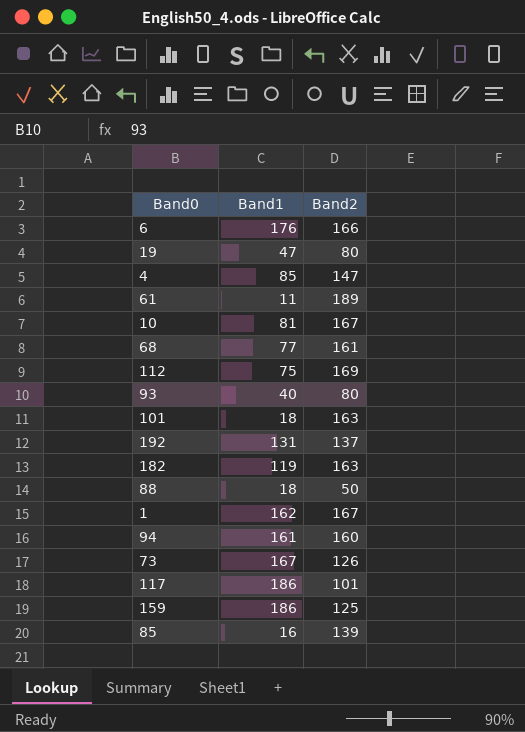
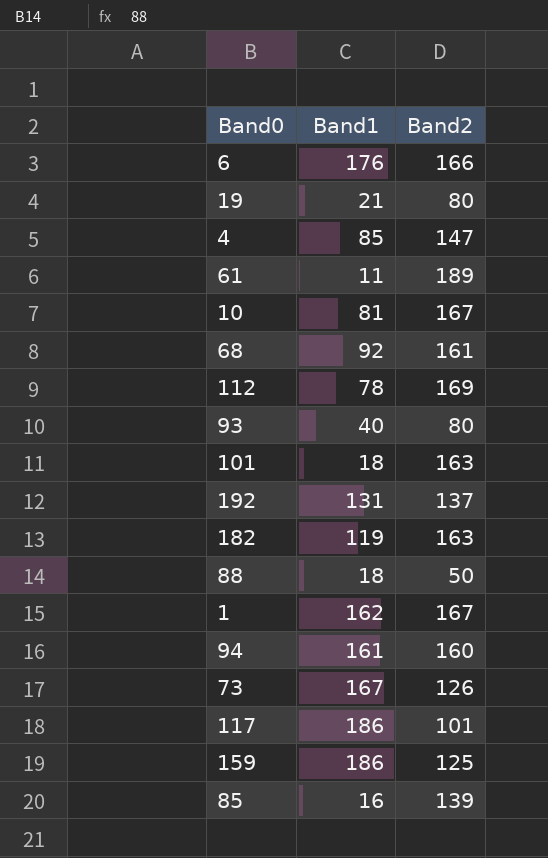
19 | Band1: 47 -> 21
68 | Band1: 77 -> 92
112 | Band1: 75 -> 78

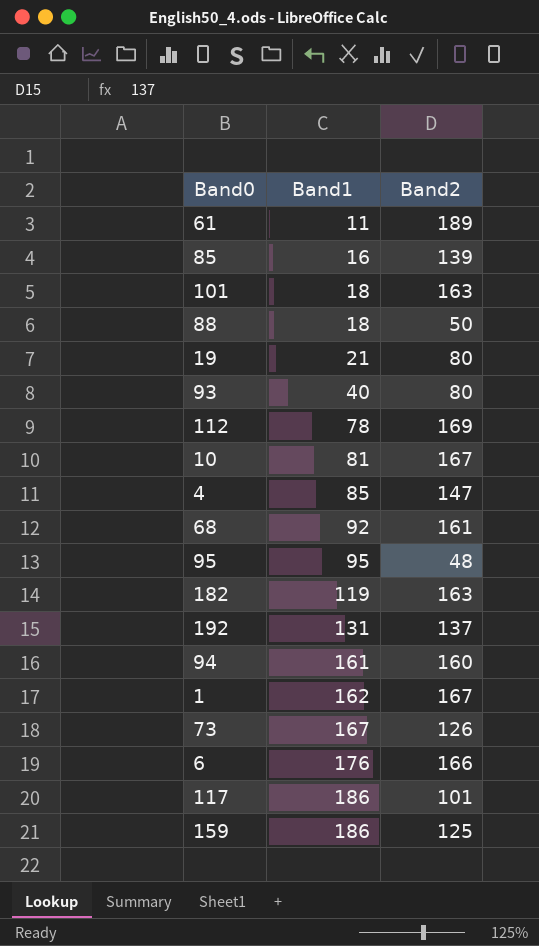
row order: none -> Band1 ascending
row 95: none -> 95 | 48

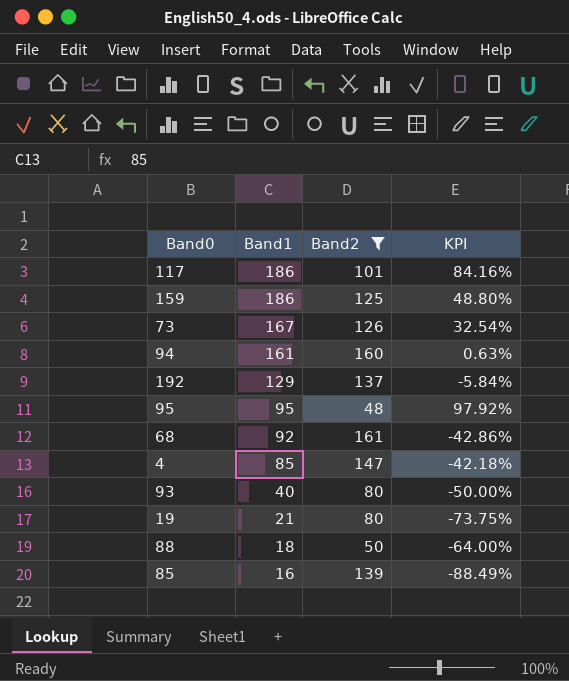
filter: none -> Band2 <= 161
row order: Band1 ascending -> Band1 descending
column KPI | formula: none -> ([Band1] - [Band2]) / [Band2]
192 | Band1: 131 -> 129

